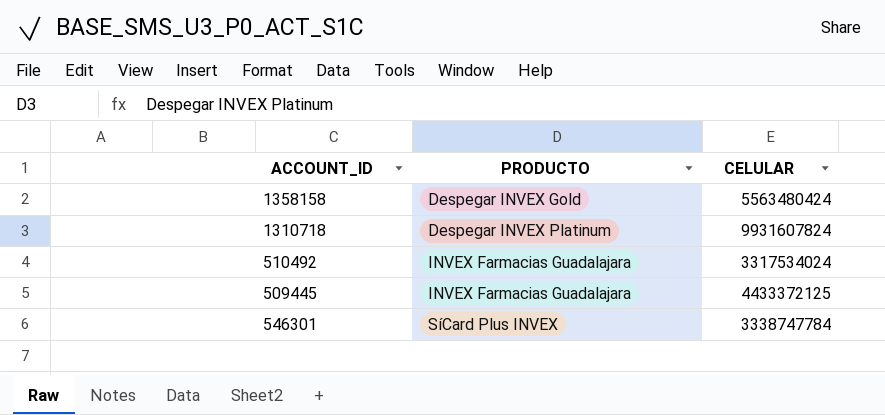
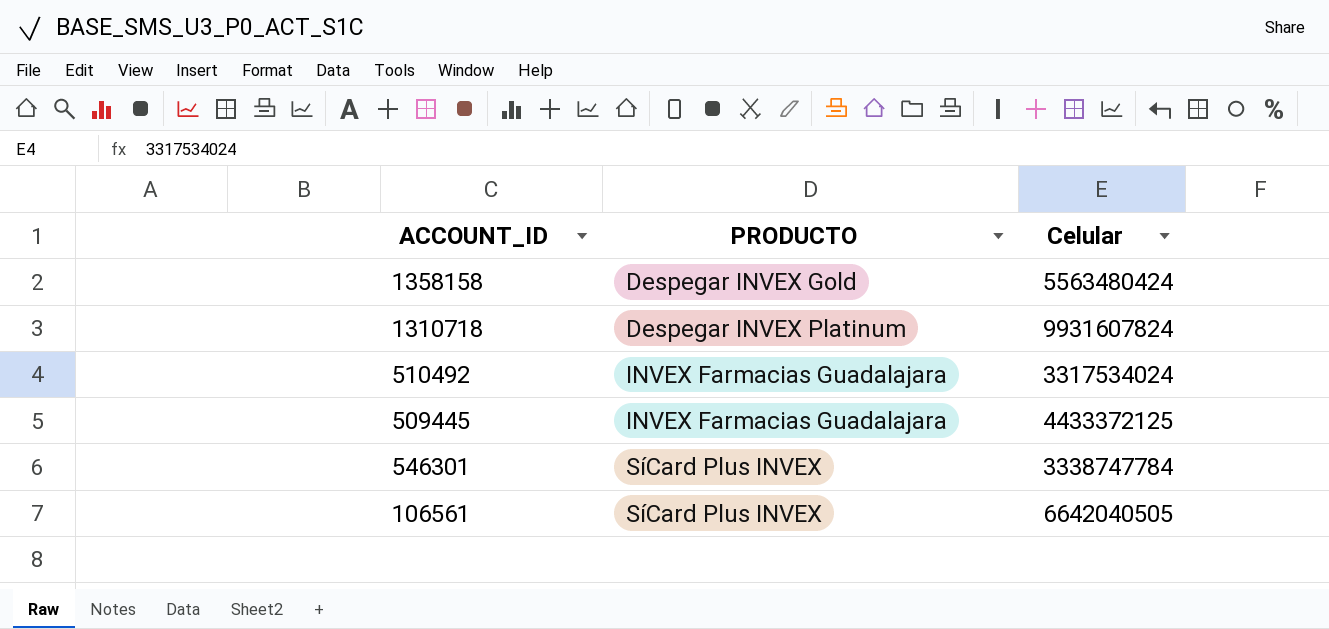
column name: CELULAR -> Celular
row 106561: none -> SíCard Plus INVEX | 6642040505

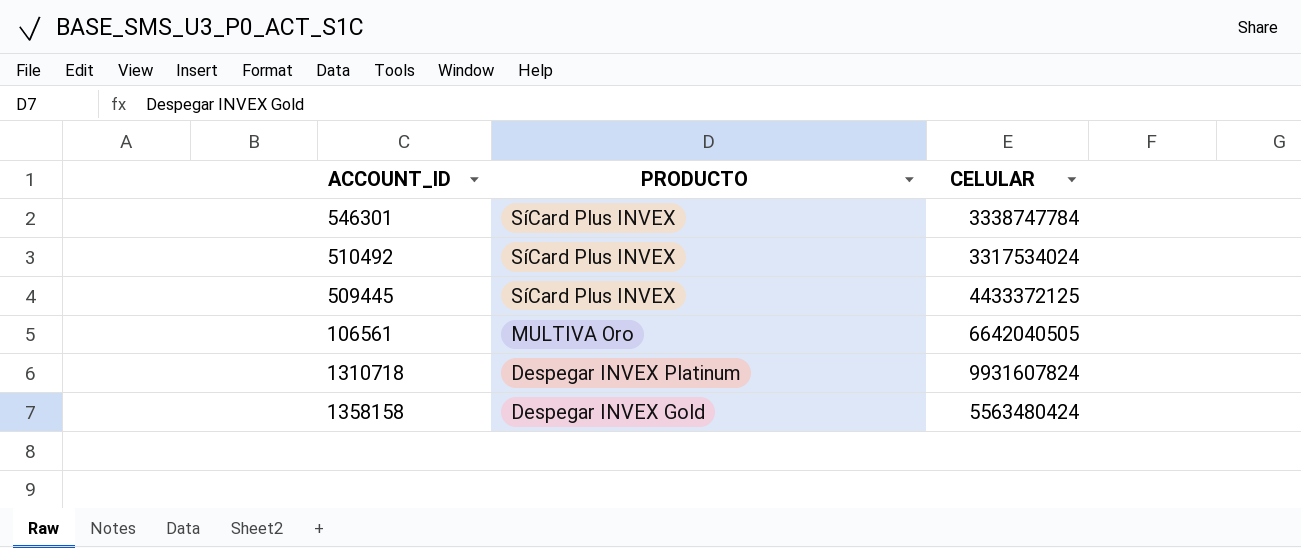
row order: PRODUCTO ascending -> PRODUCTO descending
column name: Celular -> CELULAR
510492 | PRODUCTO: INVEX Farmacias Guadalajara -> SíCard Plus INVEX
509445 | PRODUCTO: INVEX Farmacias Guadalajara -> SíCard Plus INVEX
106561 | PRODUCTO: SíCard Plus INVEX -> MULTIVA Oro

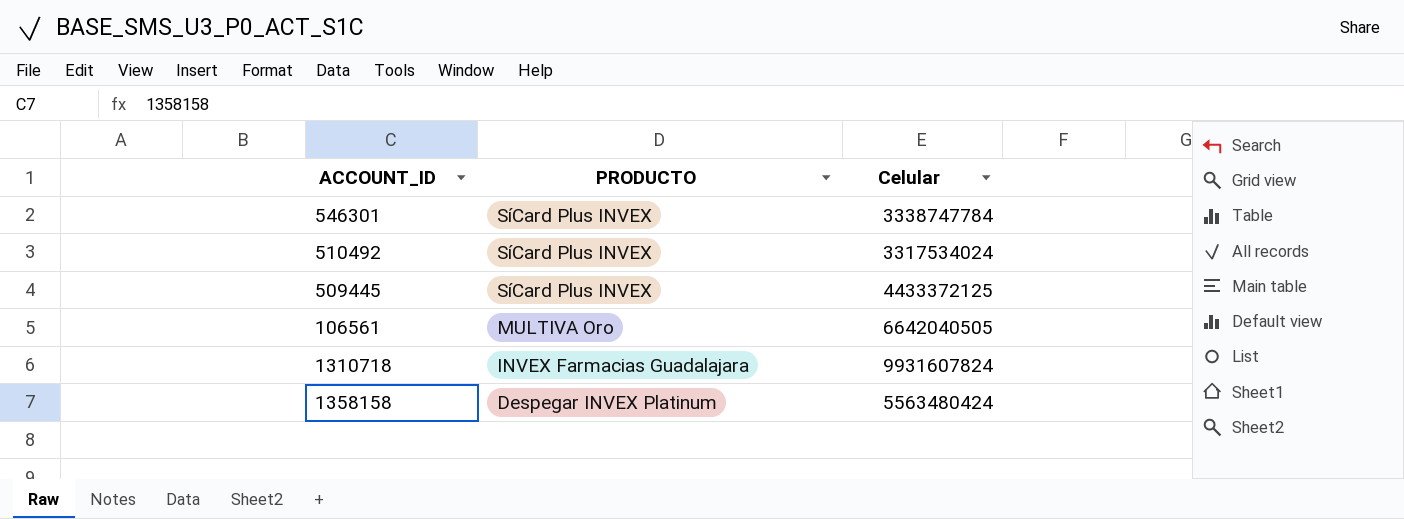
column name: CELULAR -> Celular
1310718 | PRODUCTO: Despegar INVEX Platinum -> INVEX Farmacias Guadalajara
1358158 | PRODUCTO: Despegar INVEX Gold -> Despegar INVEX Platinum

